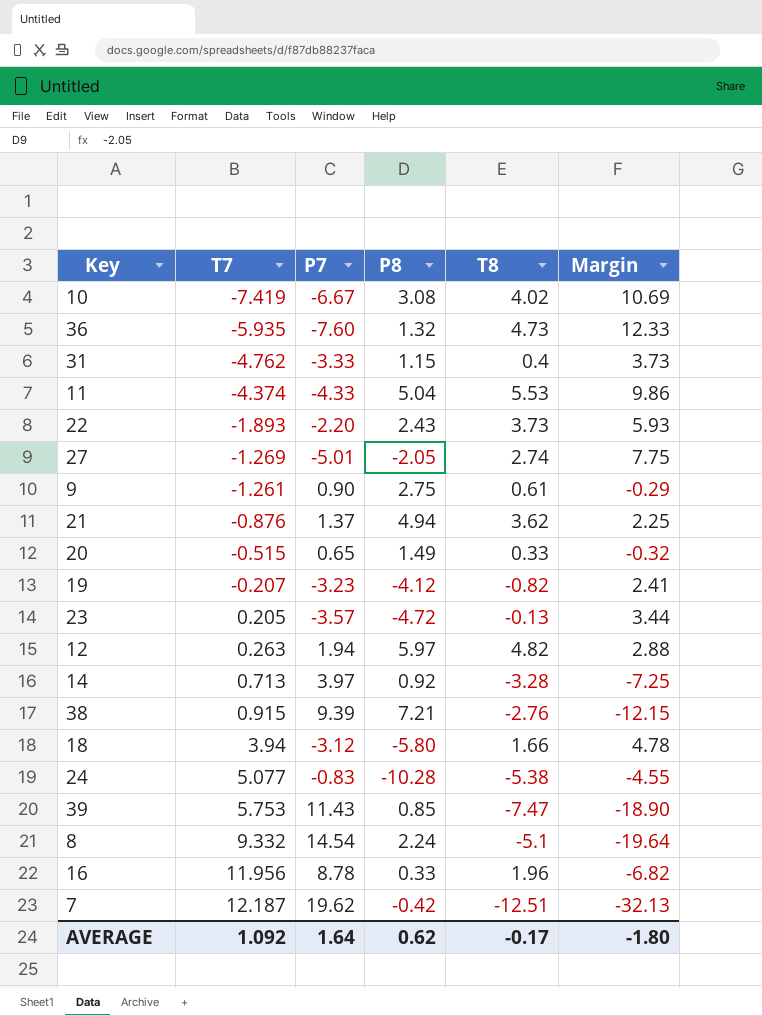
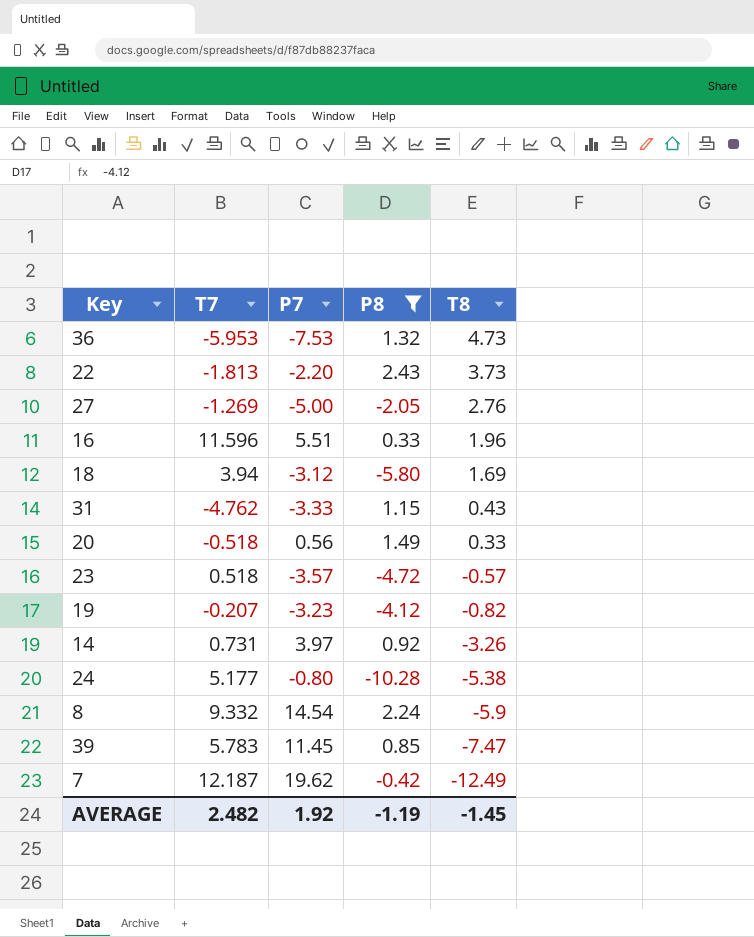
filter: none -> P8 <= 2.43
row order: T7 ascending -> T8 descending
column Margin | formula: [T8] - [P7] -> none
36 | T7: -5.935 -> -5.953
36 | P7: -7.60 -> -7.53
22 | T7: -1.893 -> -1.813
27 | P7: -5.01 -> -5.00
27 | T8: 2.74 -> 2.76
16 | T7: 11.956 -> 11.596
16 | P7: 8.78 -> 5.51
18 | T8: 1.66 -> 1.69
31 | T8: 0.4 -> 0.43
20 | T7: -0.515 -> -0.518
20 | P7: 0.65 -> 0.56
23 | T7: 0.205 -> 0.518
23 | T8: -0.13 -> -0.57
14 | T7: 0.713 -> 0.731
14 | T8: -3.28 -> -3.26
24 | T7: 5.077 -> 5.177
24 | P7: -0.83 -> -0.80
8 | T8: -5.1 -> -5.9
39 | T7: 5.753 -> 5.783
39 | P7: 11.43 -> 11.45
7 | T8: -12.51 -> -12.49
AVERAGE | T7: 1.092 -> 2.482
AVERAGE | P7: 1.64 -> 1.92
AVERAGE | P8: 0.62 -> -1.19
AVERAGE | T8: -0.17 -> -1.45

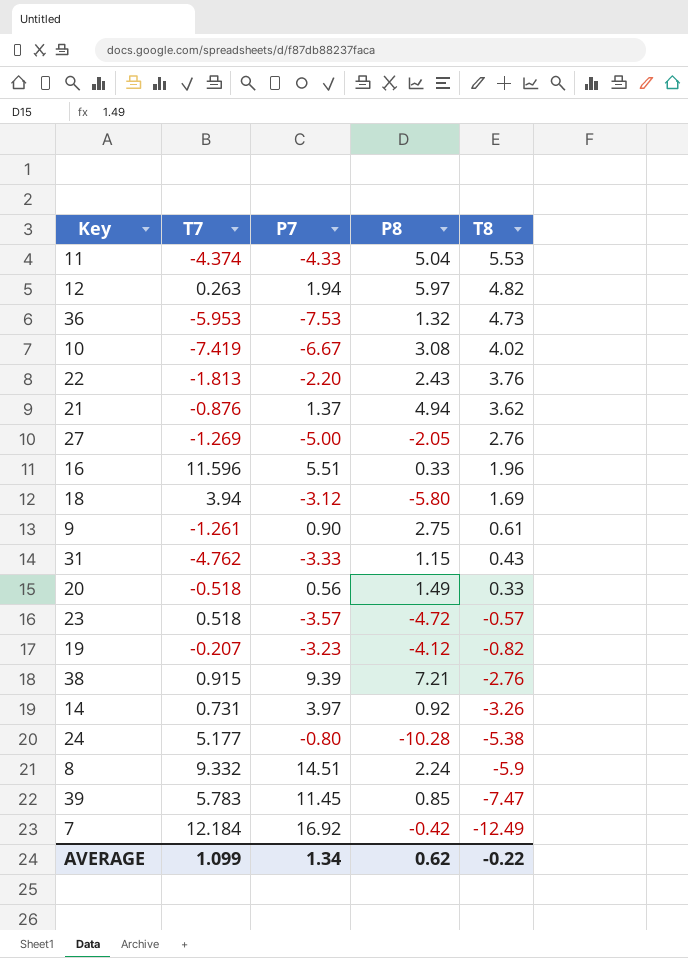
filter: P8 <= 2.43 -> none
22 | T8: 3.73 -> 3.76
8 | P7: 14.54 -> 14.51
7 | T7: 12.187 -> 12.184
7 | P7: 19.62 -> 16.92
AVERAGE | T7: 2.482 -> 1.099
AVERAGE | P7: 1.92 -> 1.34
AVERAGE | P8: -1.19 -> 0.62
AVERAGE | T8: -1.45 -> -0.22

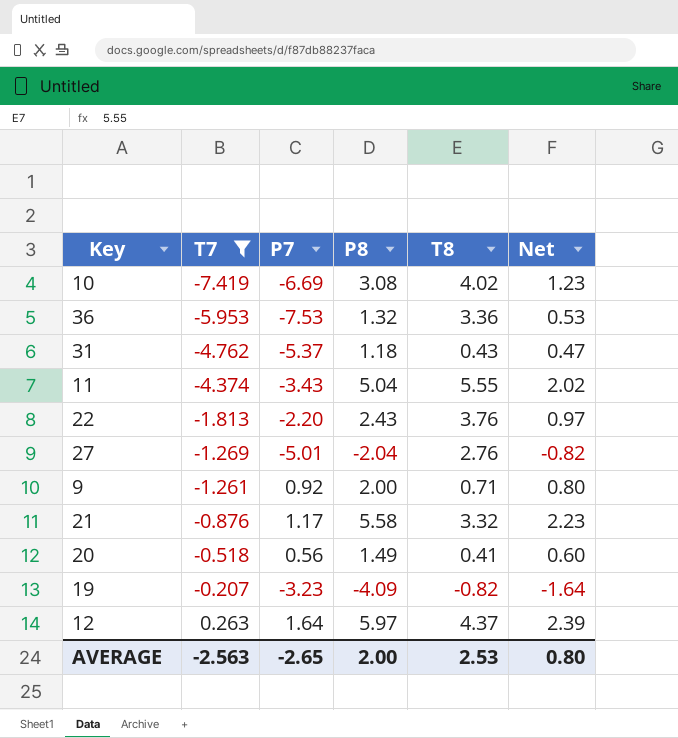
filter: none -> T7 <= 0.263
row order: T8 descending -> T7 ascending
column Net | formula: none -> [P8] * 0.4
10 | P7: -6.67 -> -6.69
36 | T8: 4.73 -> 3.36
31 | P7: -3.33 -> -5.37
31 | P8: 1.15 -> 1.18
11 | P7: -4.33 -> -3.43
11 | T8: 5.53 -> 5.55
27 | P7: -5.00 -> -5.01
27 | P8: -2.05 -> -2.04
9 | P7: 0.90 -> 0.92
9 | P8: 2.75 -> 2.00
9 | T8: 0.61 -> 0.71
21 | P7: 1.37 -> 1.17
21 | P8: 4.94 -> 5.58
21 | T8: 3.62 -> 3.32
20 | T8: 0.33 -> 0.41
19 | P8: -4.12 -> -4.09
12 | P7: 1.94 -> 1.64
12 | T8: 4.82 -> 4.37
AVERAGE | T7: 1.099 -> -2.563
AVERAGE | P7: 1.34 -> -2.65
AVERAGE | P8: 0.62 -> 2.00
AVERAGE | T8: -0.22 -> 2.53

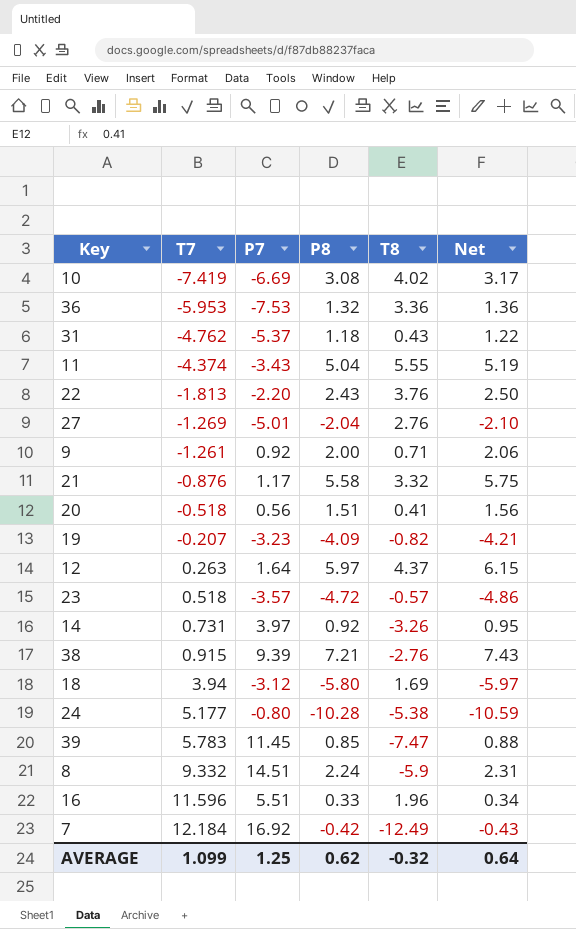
filter: T7 <= 0.263 -> none
column Net | formula: [P8] * 0.4 -> [P8] * 1.03
20 | P8: 1.49 -> 1.51
AVERAGE | T7: -2.563 -> 1.099
AVERAGE | P7: -2.65 -> 1.25
AVERAGE | P8: 2.00 -> 0.62
AVERAGE | T8: 2.53 -> -0.32
AVERAGE | Net: 0.80 -> 0.64

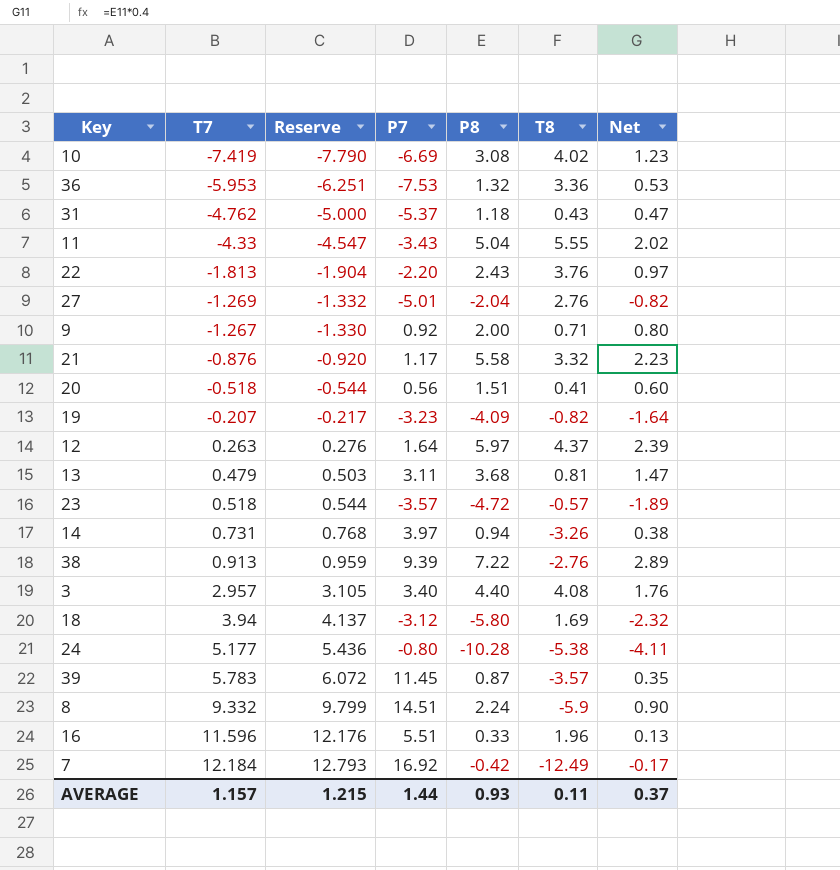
column Reserve | formula: none -> [T7] * 1.05
column Net | formula: [P8] * 1.03 -> [P8] * 0.4
11 | T7: -4.374 -> -4.33
9 | T7: -1.261 -> -1.267
row 13: none -> 0.479 | 0.503 | 3.11 | 3.68 | 0.81 | 1.47
14 | P8: 0.92 -> 0.94
38 | T7: 0.915 -> 0.913
38 | P8: 7.21 -> 7.22
row 3: none -> 2.957 | 3.105 | 3.40 | 4.40 | 4.08 | 1.76
39 | P8: 0.85 -> 0.87
39 | T8: -7.47 -> -3.57
AVERAGE | T7: 1.099 -> 1.157
AVERAGE | P7: 1.25 -> 1.44
AVERAGE | P8: 0.62 -> 0.93
AVERAGE | T8: -0.32 -> 0.11
AVERAGE | Net: 0.64 -> 0.37

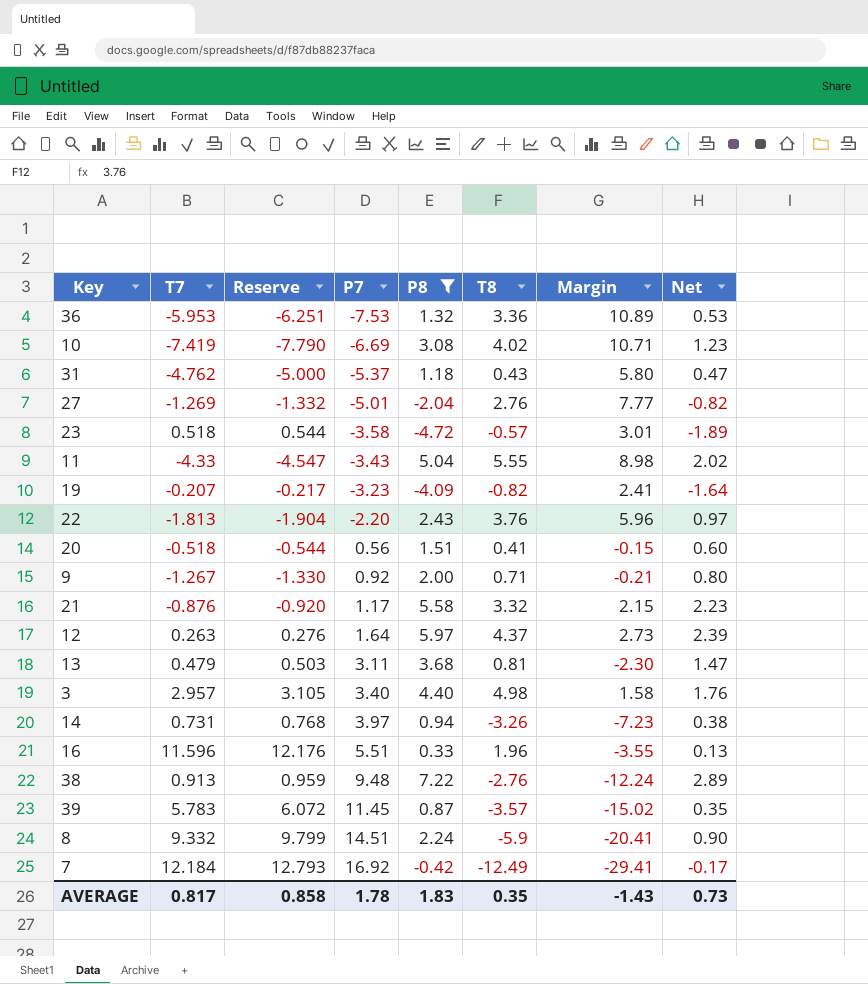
filter: none -> P8 >= -4.72
row order: T7 ascending -> P7 ascending
column Margin | formula: none -> [T8] - [P7]
23 | P7: -3.57 -> -3.58
3 | T8: 4.08 -> 4.98
38 | P7: 9.39 -> 9.48
AVERAGE | T7: 1.157 -> 0.817
AVERAGE | Reserve: 1.215 -> 0.858
AVERAGE | P7: 1.44 -> 1.78
AVERAGE | P8: 0.93 -> 1.83
AVERAGE | T8: 0.11 -> 0.35
AVERAGE | Net: 0.37 -> 0.73

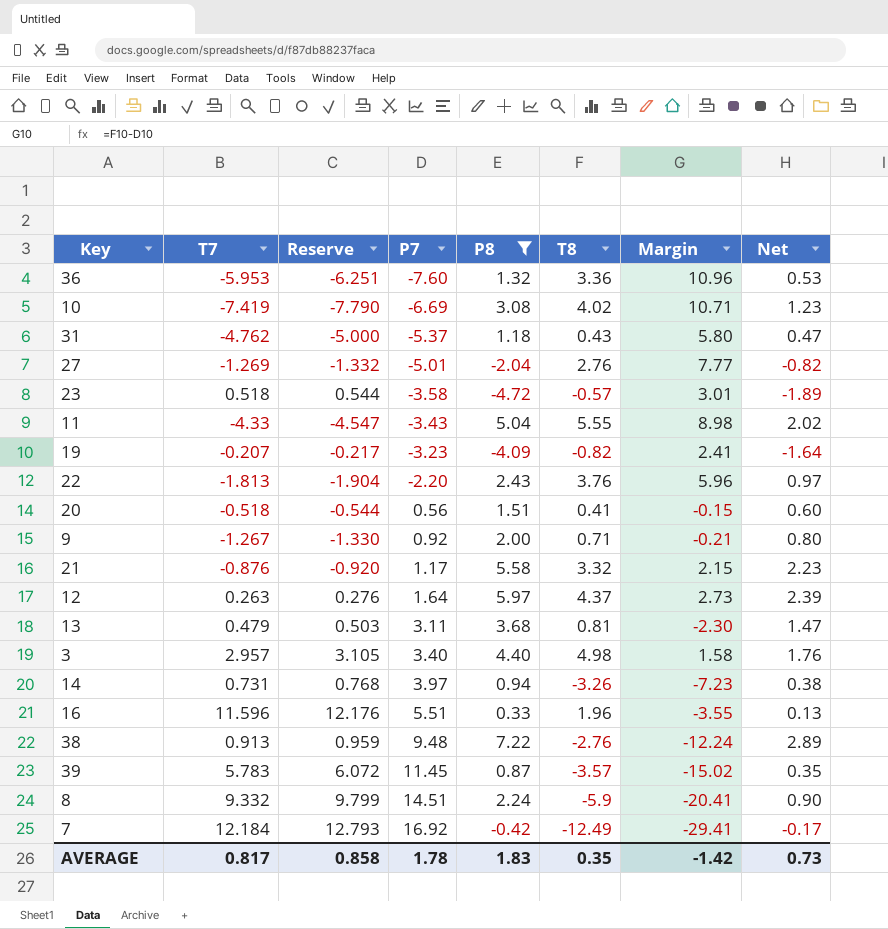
36 | P7: -7.53 -> -7.60
36 | Margin: 10.89 -> 10.96
AVERAGE | Margin: -1.43 -> -1.42

